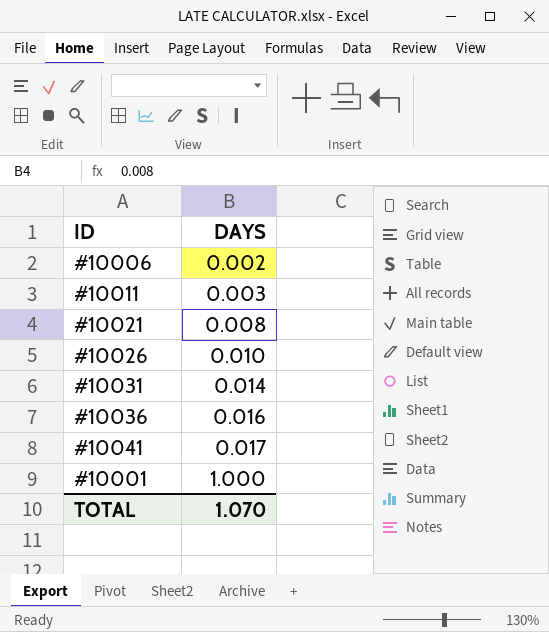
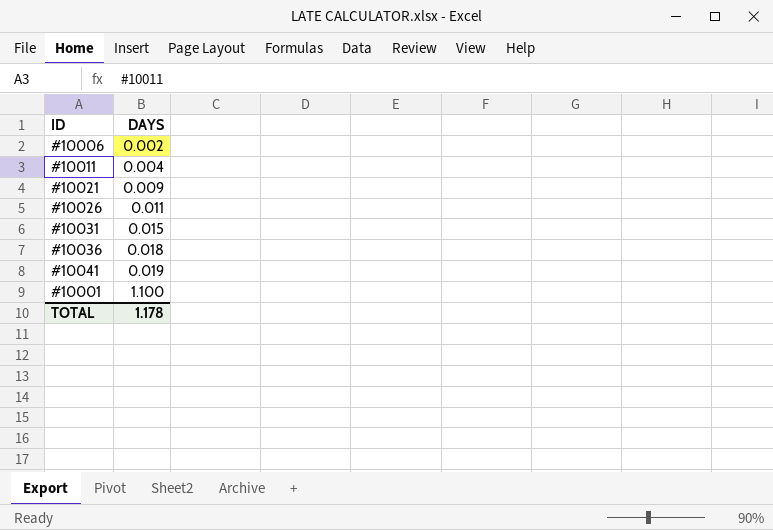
#10011 | DAYS: 0.003 -> 0.004
#10021 | DAYS: 0.008 -> 0.009
#10026 | DAYS: 0.010 -> 0.011
#10031 | DAYS: 0.014 -> 0.015
#10036 | DAYS: 0.016 -> 0.018
#10041 | DAYS: 0.017 -> 0.019
#10001 | DAYS: 1.000 -> 1.100
TOTAL | DAYS: 1.070 -> 1.178

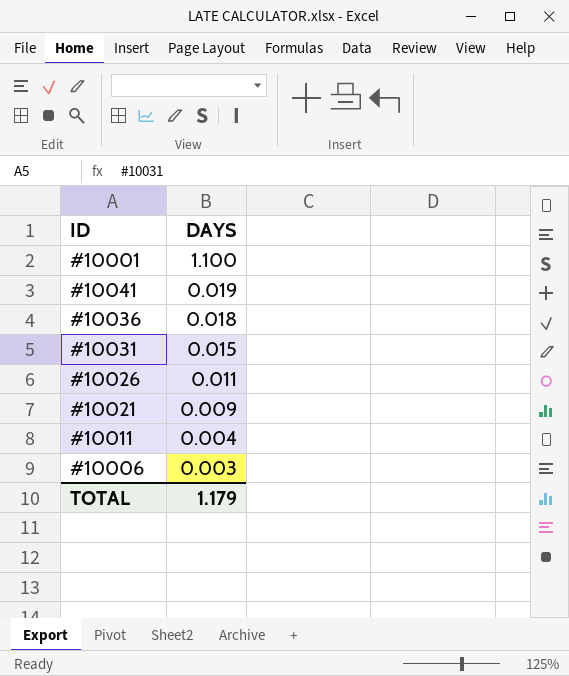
row order: DAYS ascending -> DAYS descending
#10006 | DAYS: 0.002 -> 0.003
TOTAL | DAYS: 1.178 -> 1.179

